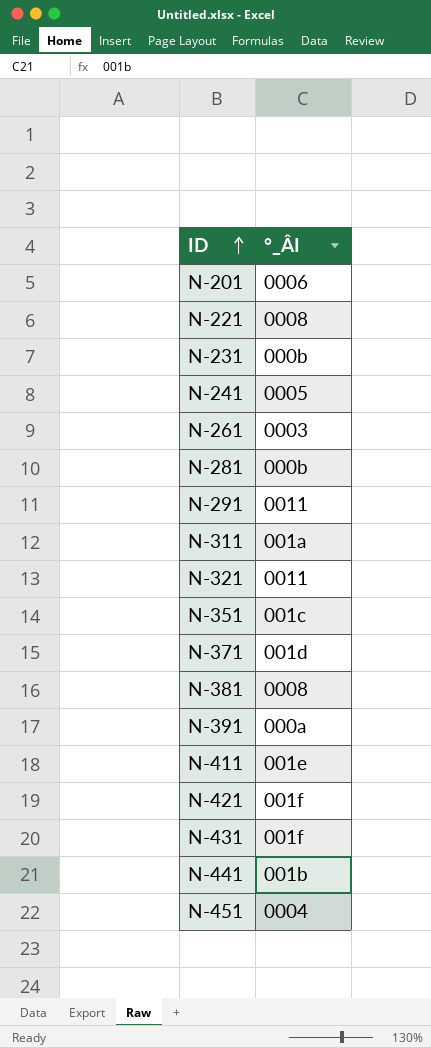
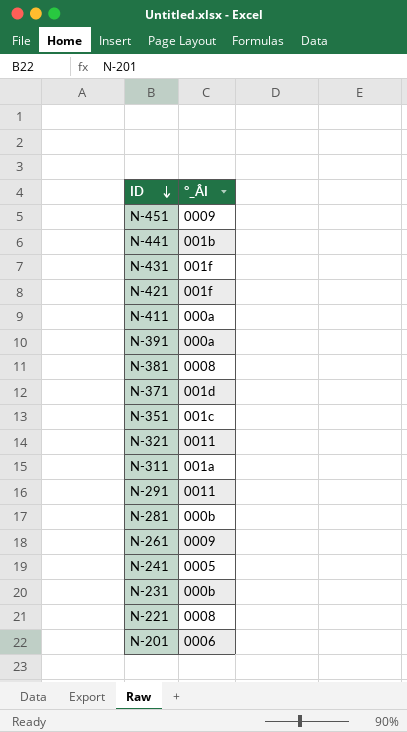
row order: ID ascending -> ID descending
N-451 | °_ÂI: 0004 -> 0009
N-411 | °_ÂI: 001e -> 000a
N-261 | °_ÂI: 0003 -> 0009

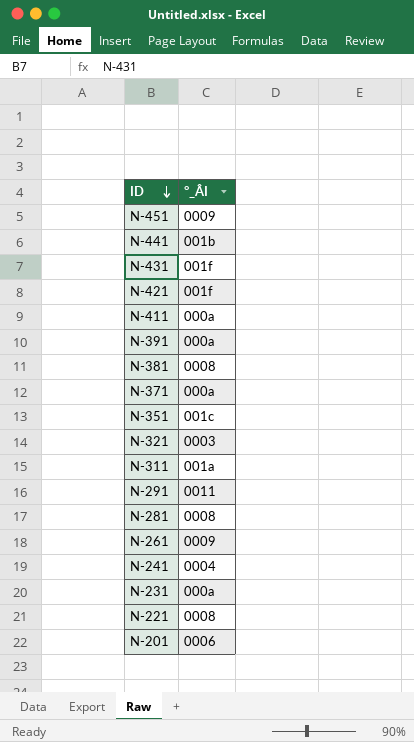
N-371 | °_ÂI: 001d -> 000a
N-321 | °_ÂI: 0011 -> 0003
N-281 | °_ÂI: 000b -> 0008
N-241 | °_ÂI: 0005 -> 0004
N-231 | °_ÂI: 000b -> 000a

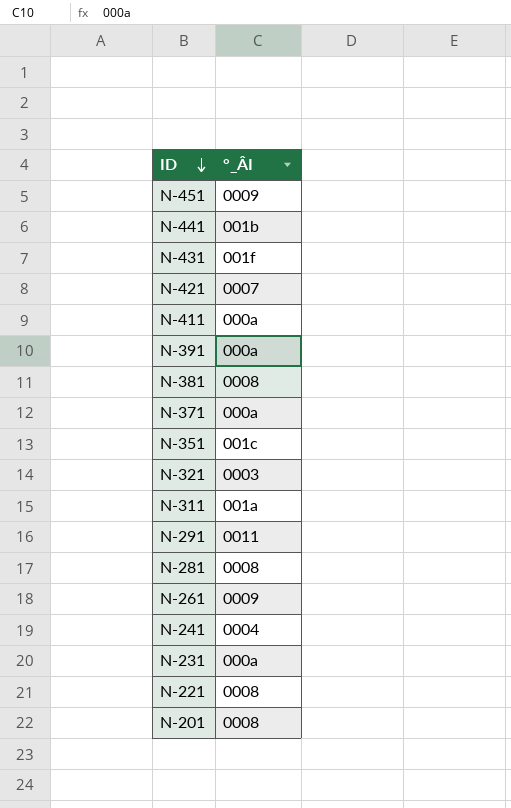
N-421 | °_ÂI: 001f -> 0007
N-201 | °_ÂI: 0006 -> 0008

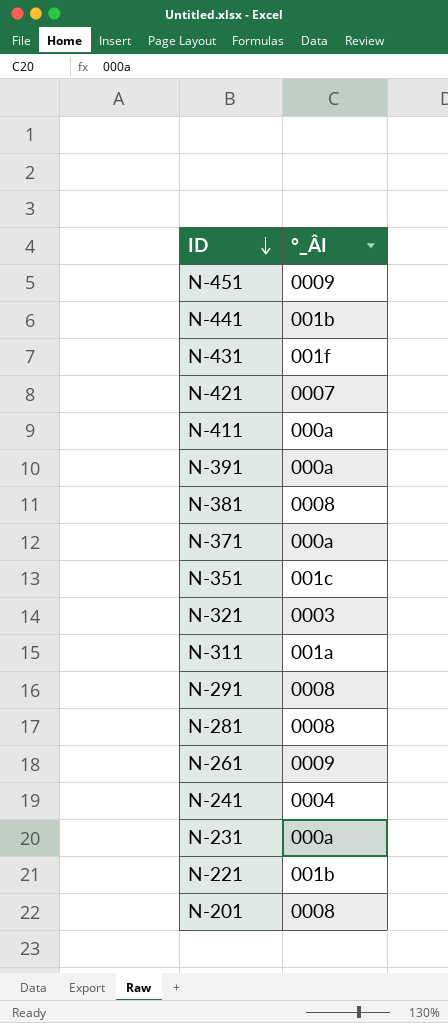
N-291 | °_ÂI: 0011 -> 0008
N-221 | °_ÂI: 0008 -> 001b

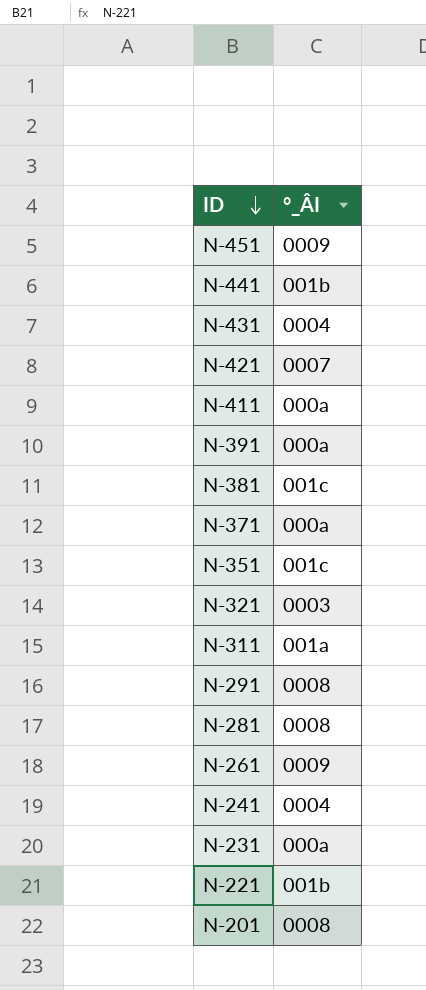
N-431 | °_ÂI: 001f -> 0004
N-381 | °_ÂI: 0008 -> 001c

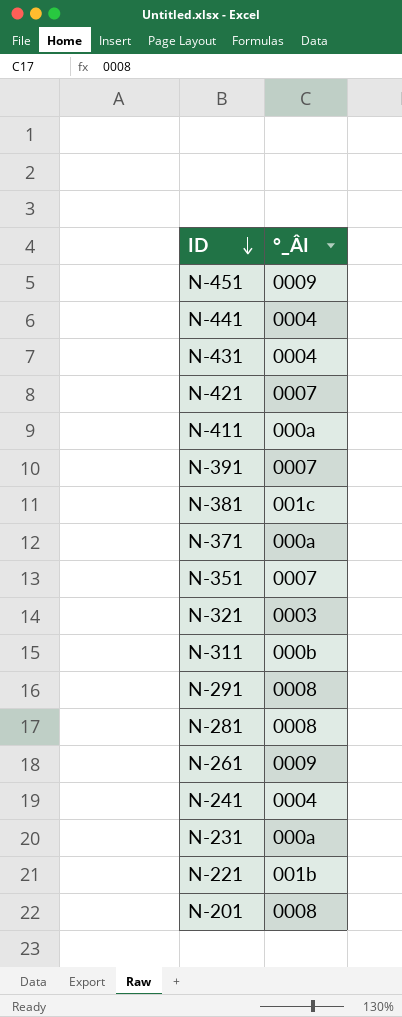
N-441 | °_ÂI: 001b -> 0004
N-391 | °_ÂI: 000a -> 0007
N-351 | °_ÂI: 001c -> 0007
N-311 | °_ÂI: 001a -> 000b

